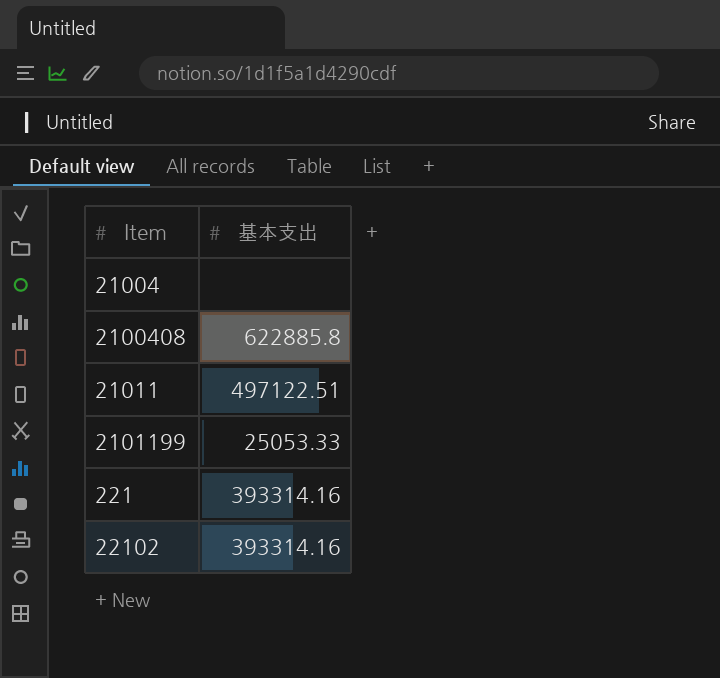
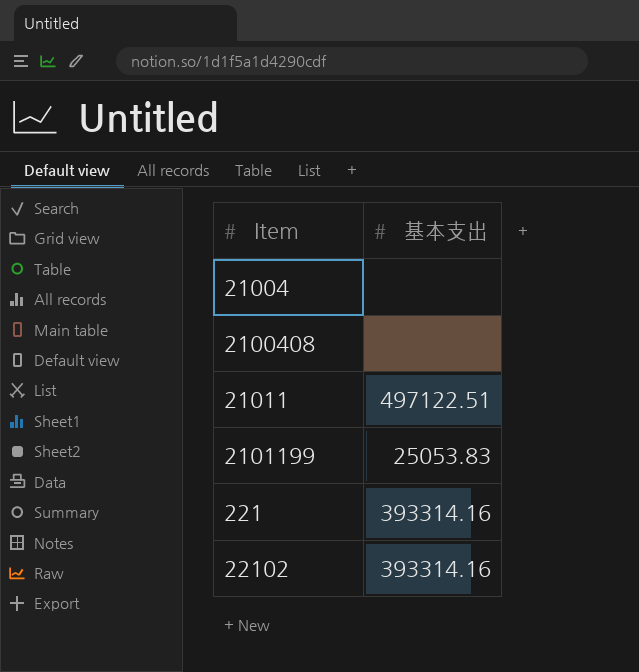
2100408 | 基本支出: 622885.8 -> none
2101199 | 基本支出: 25053.33 -> 25053.83

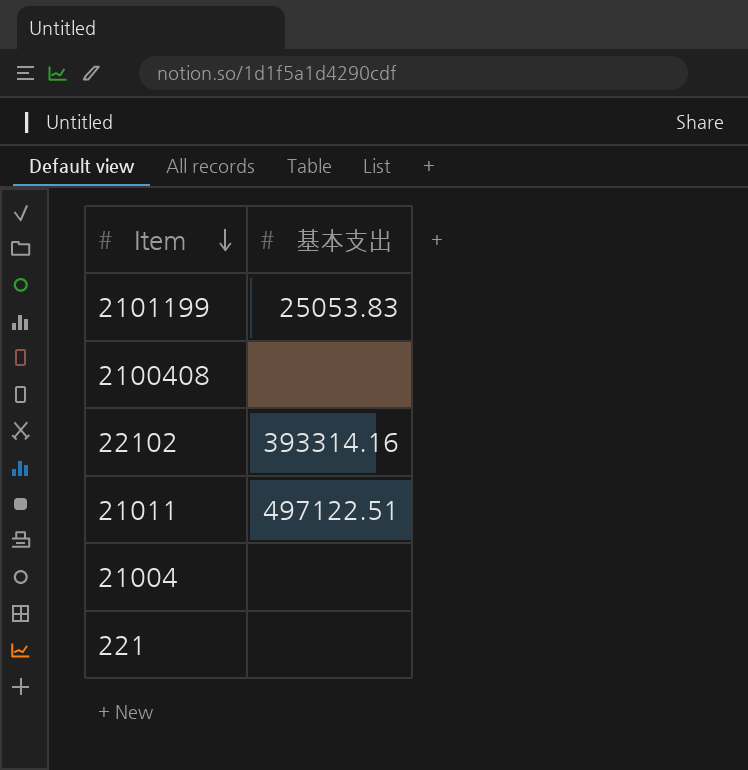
row order: none -> Item descending
221 | 基本支出: 393314.16 -> none

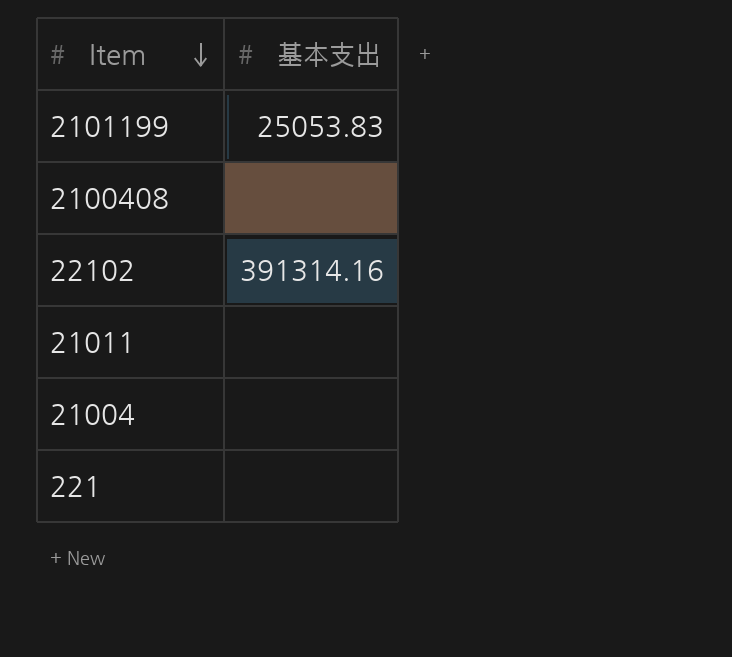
22102 | 基本支出: 393314.16 -> 391314.16
21011 | 基本支出: 497122.51 -> none

